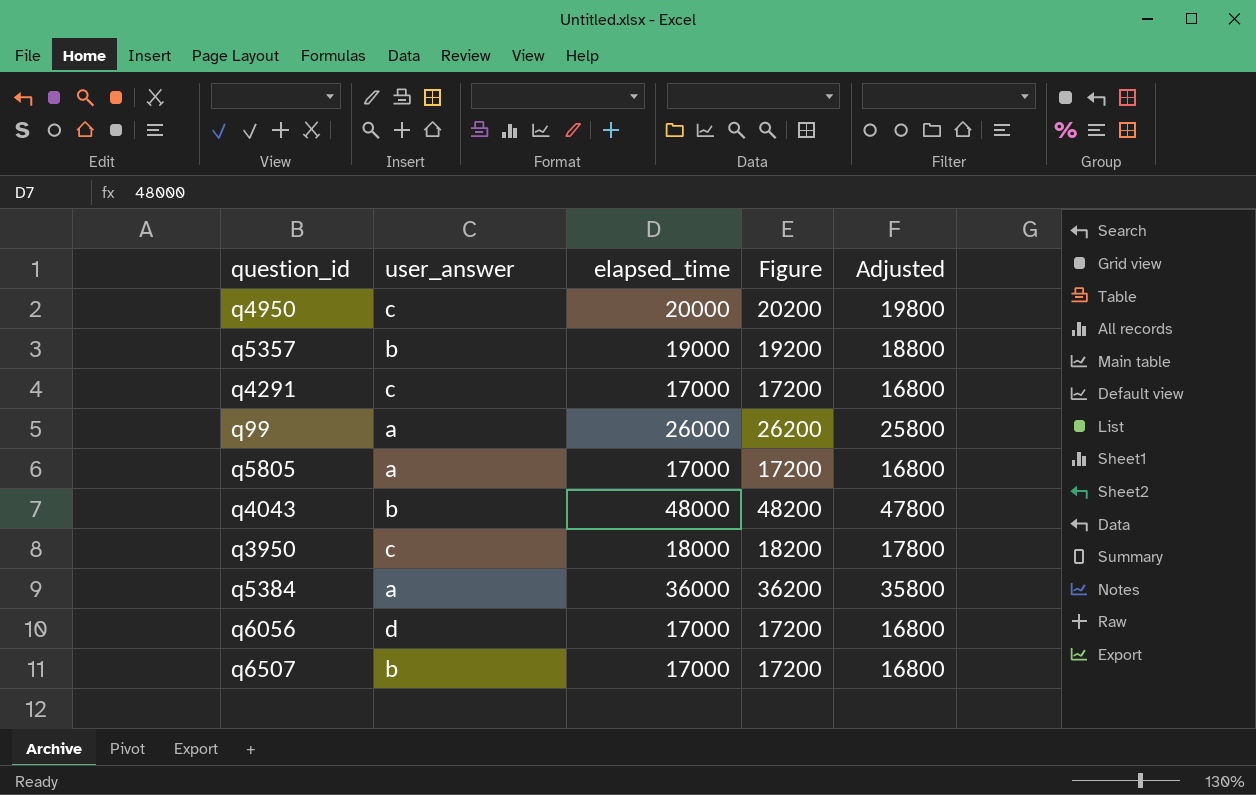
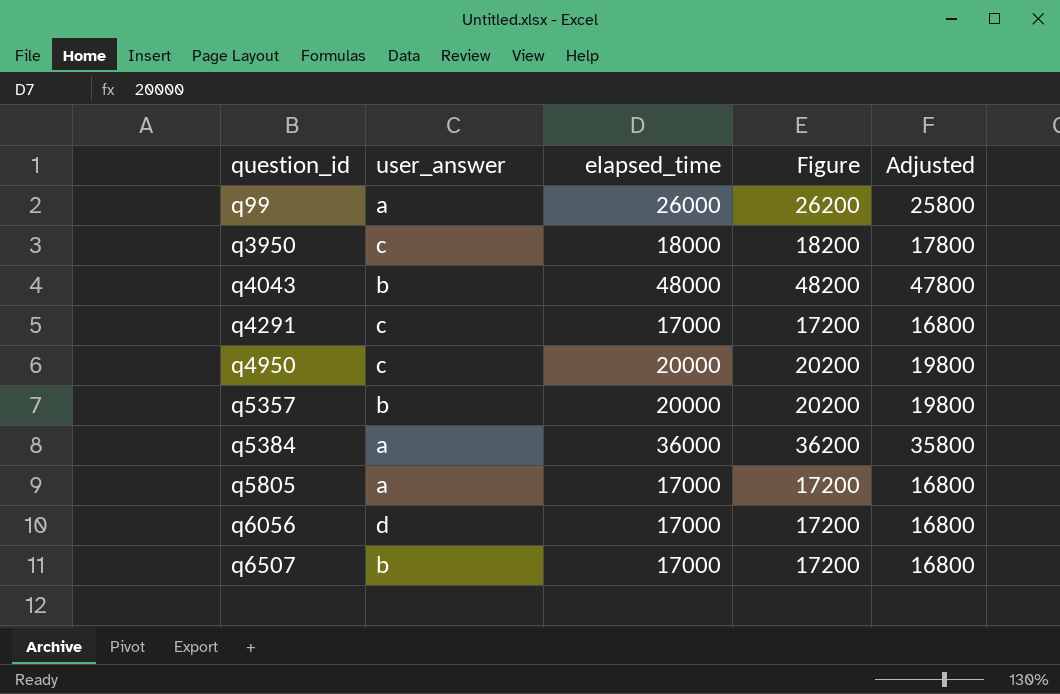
row order: none -> question_id ascending
q5357 | elapsed_time: 19000 -> 20000
q5357 | Figure: 19200 -> 20200
q5357 | Adjusted: 18800 -> 19800

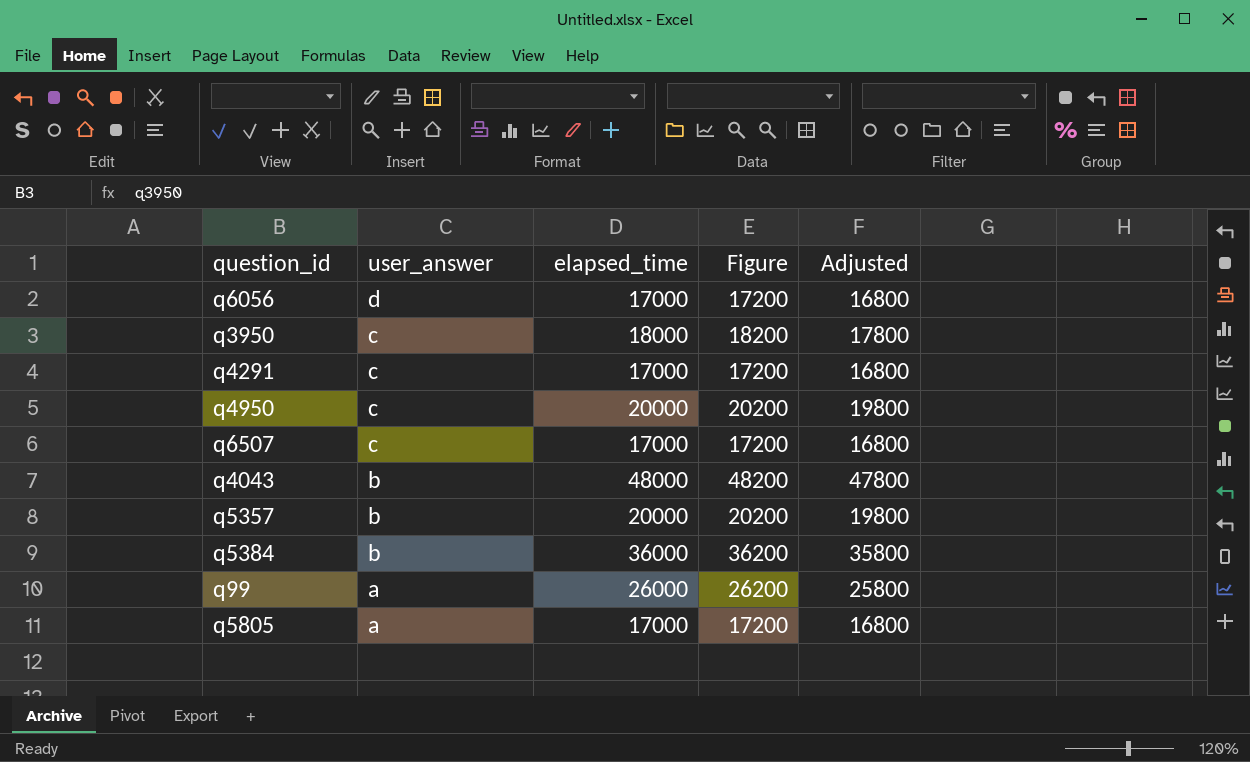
row order: question_id ascending -> user_answer descending
q6507 | user_answer: b -> c
q5384 | user_answer: a -> b

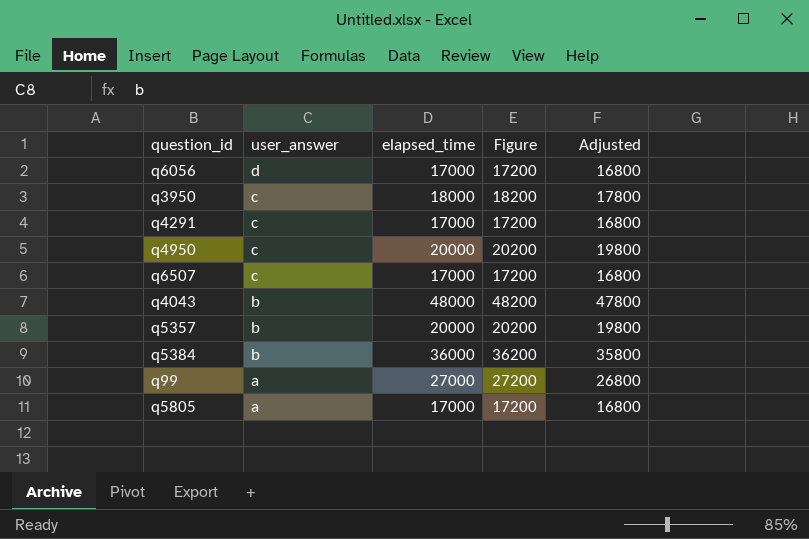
q99 | elapsed_time: 26000 -> 27000
q99 | Figure: 26200 -> 27200
q99 | Adjusted: 25800 -> 26800

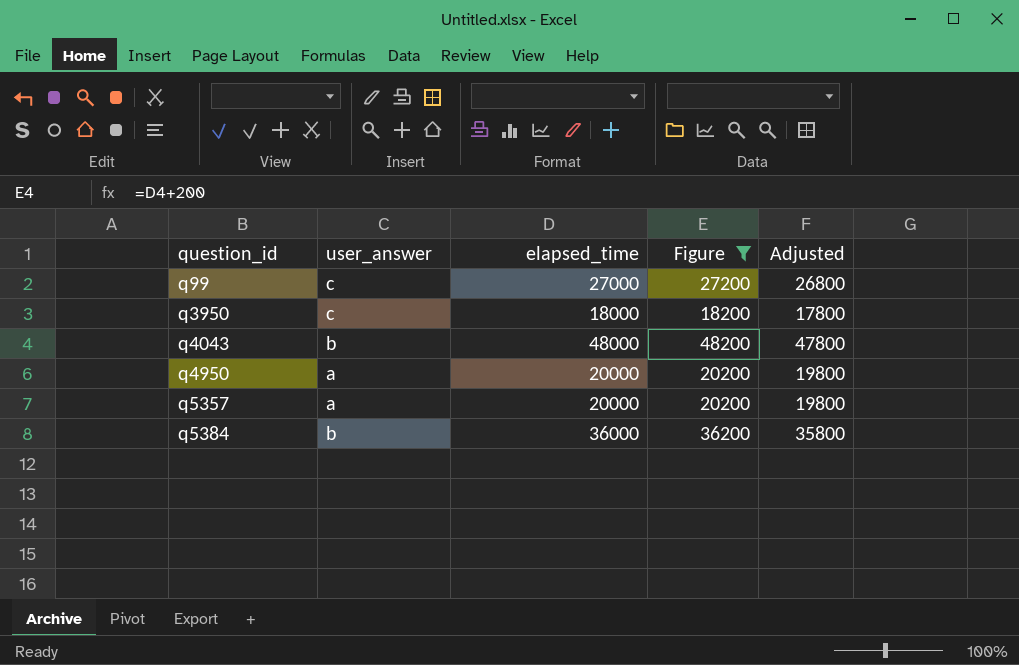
filter: none -> Figure != 17200
row order: user_answer descending -> question_id ascending
q99 | user_answer: a -> c
q4950 | user_answer: c -> a
q5357 | user_answer: b -> a

